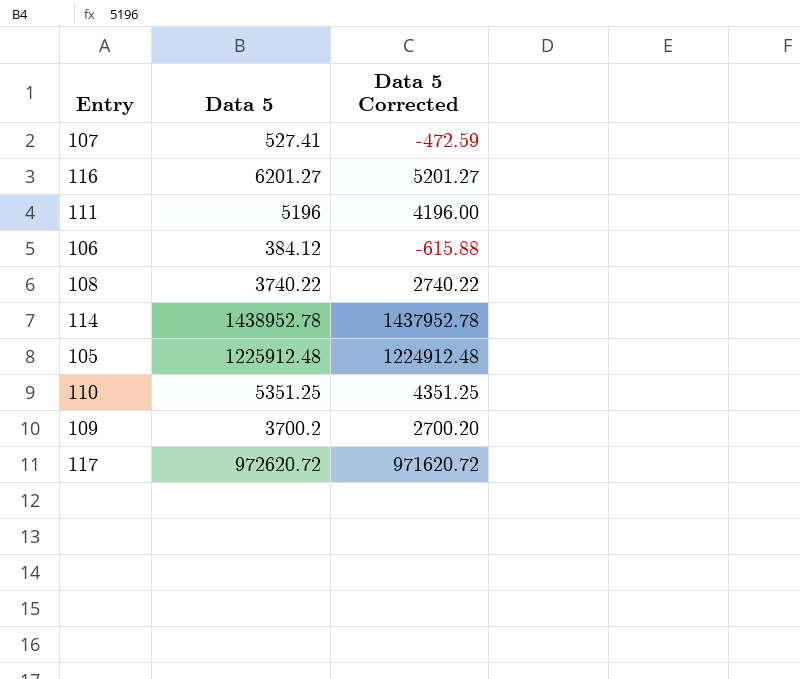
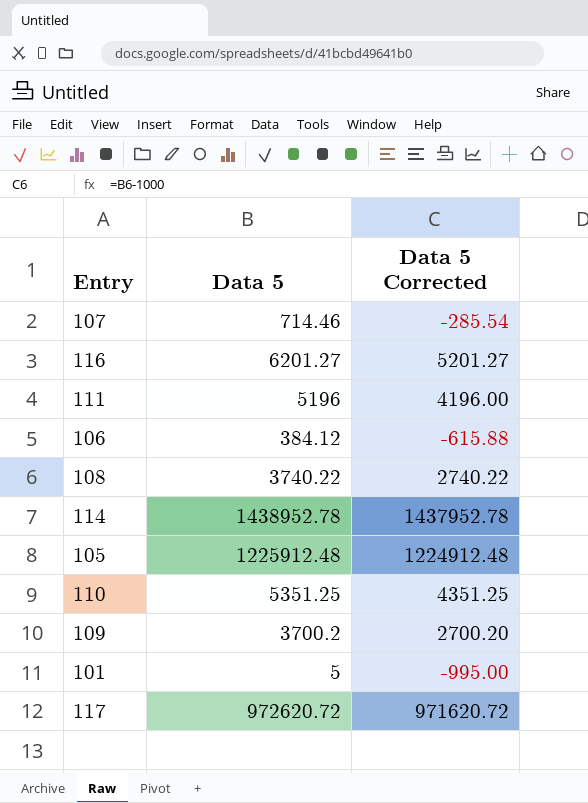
107 | Data 5: 527.41 -> 714.46
107 | Data 5 Corrected: -472.59 -> -285.54
row 101: none -> 5 | -995.00

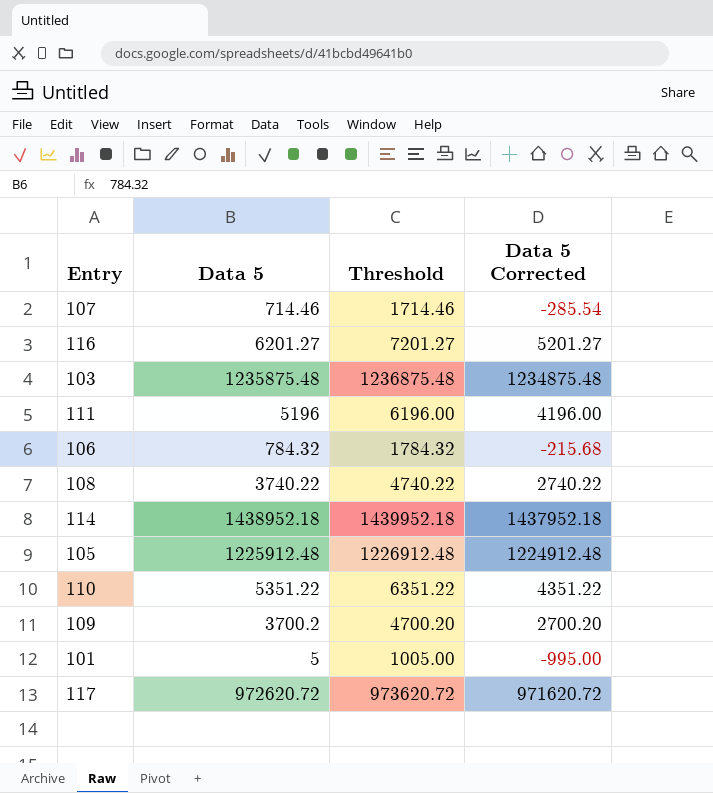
column Threshold | formula: none -> [Data 5] + 1000
row 103: none -> 1235875.48 | 1236875.48 | 1234875.48
106 | Data 5: 384.12 -> 784.32
106 | Data 5 Corrected: -615.88 -> -215.68
114 | Data 5: 1438952.78 -> 1438952.18
114 | Data 5 Corrected: 1437952.78 -> 1437952.18
110 | Data 5: 5351.25 -> 5351.22
110 | Data 5 Corrected: 4351.25 -> 4351.22

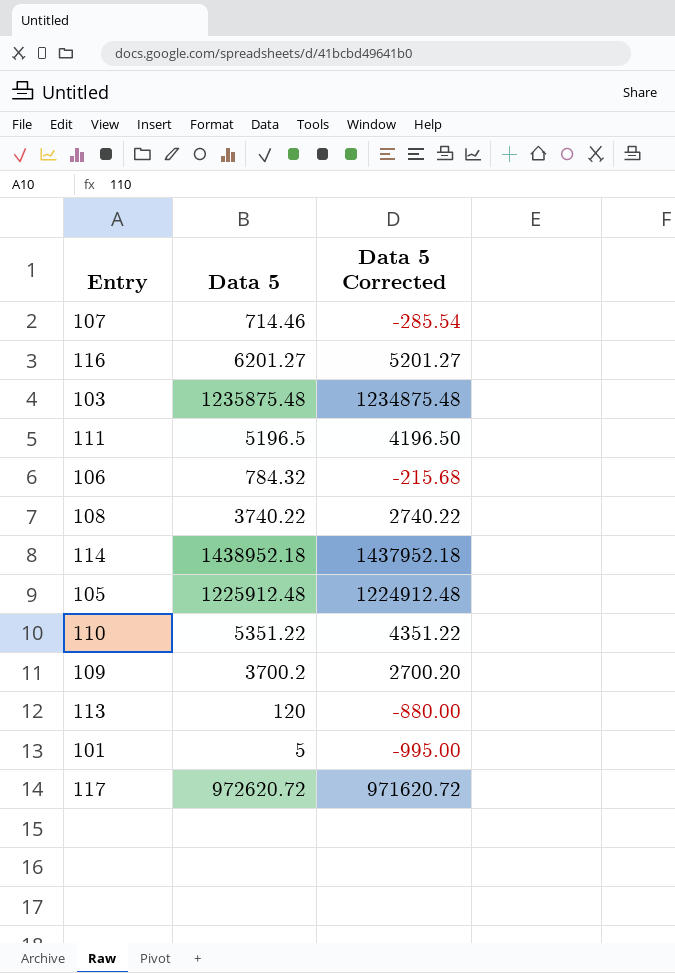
column Threshold | formula: [Data 5] + 1000 -> none
111 | Data 5: 5196 -> 5196.5
111 | Data 5 Corrected: 4196.00 -> 4196.50
row 113: none -> 120 | -880.00

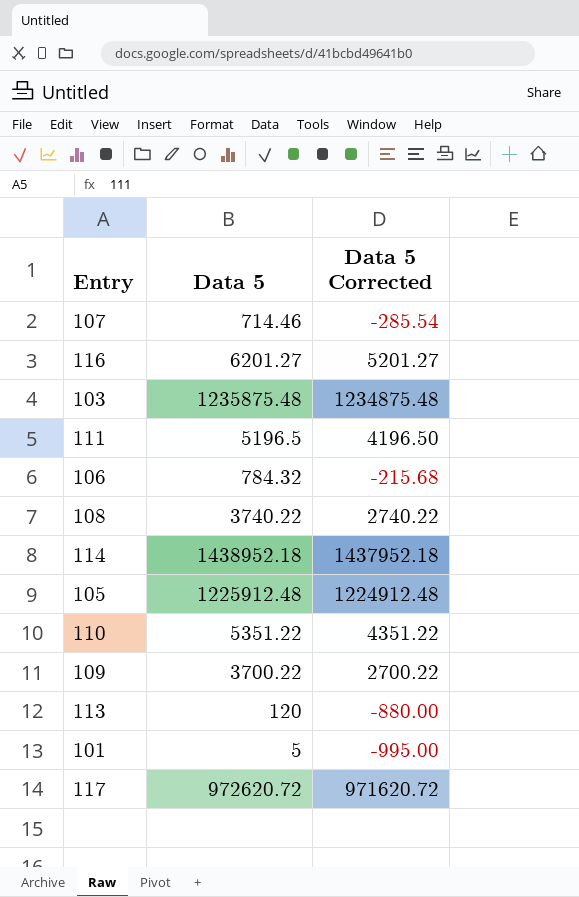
109 | Data 5: 3700.2 -> 3700.22
109 | Data 5 Corrected: 2700.20 -> 2700.22

